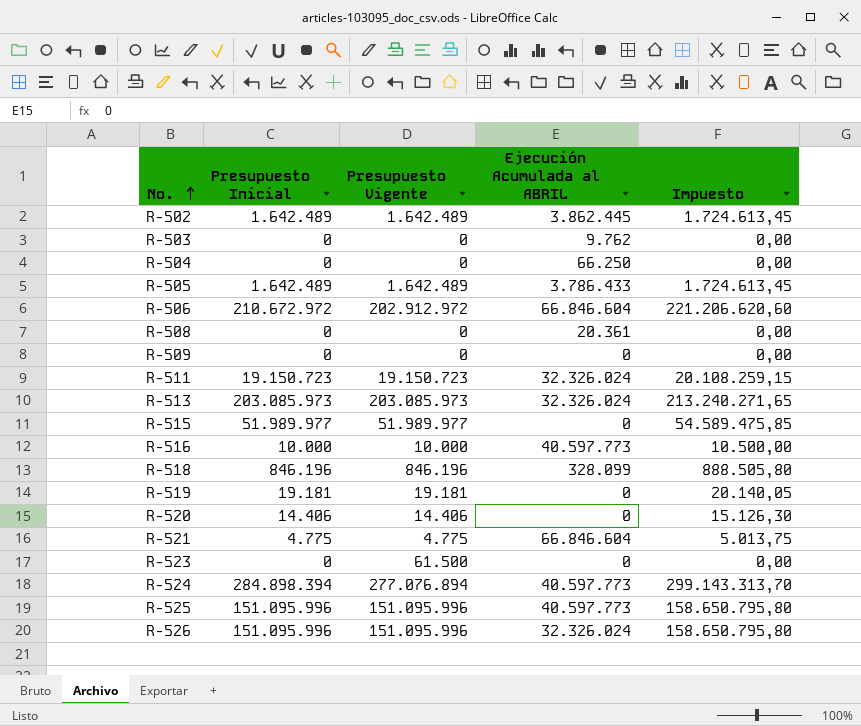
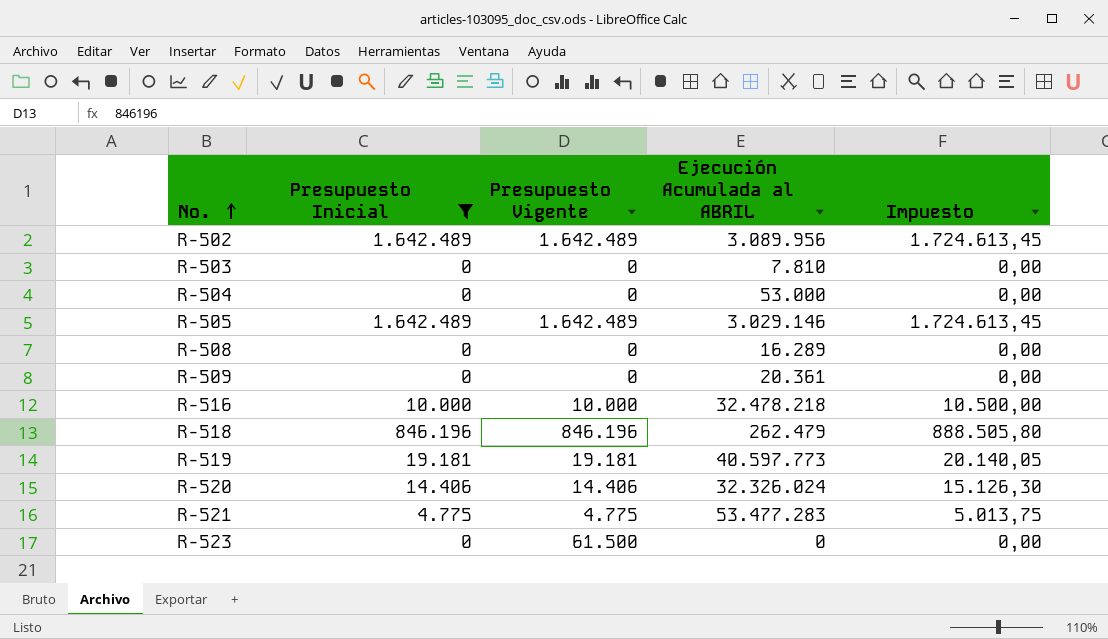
filter: none -> Presupuesto Inicial <= 1.642.489
R-502 | Ejecución Acumulada al ABRIL: 3.862.445 -> 3.089.956
R-503 | Ejecución Acumulada al ABRIL: 9.762 -> 7.810
R-504 | Ejecución Acumulada al ABRIL: 66.250 -> 53.000
R-505 | Ejecución Acumulada al ABRIL: 3.786.433 -> 3.029.146
R-508 | Ejecución Acumulada al ABRIL: 20.361 -> 16.289
R-509 | Ejecución Acumulada al ABRIL: 0 -> 20.361
R-516 | Ejecución Acumulada al ABRIL: 40.597.773 -> 32.478.218
R-518 | Ejecución Acumulada al ABRIL: 328.099 -> 262.479
R-519 | Ejecución Acumulada al ABRIL: 0 -> 40.597.773
R-520 | Ejecución Acumulada al ABRIL: 0 -> 32.326.024
R-521 | Ejecución Acumulada al ABRIL: 66.846.604 -> 53.477.283

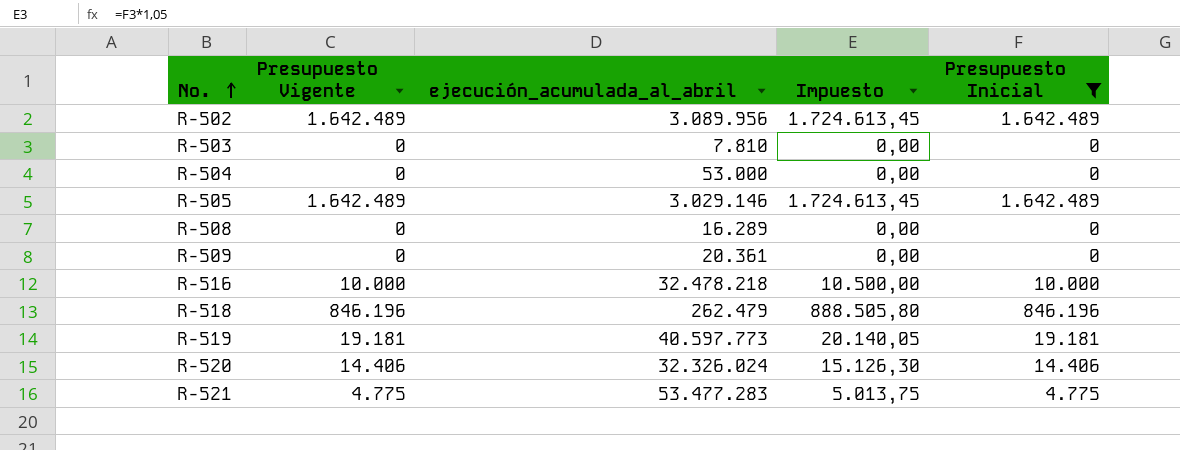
column name: Ejecución Acumulada al ABRIL -> ejecución_acumulada_al_abril
column Presupuesto Inicial | position: 2 -> 5
row R-523: 0 | 61.500 | 0 | 0,00 -> none

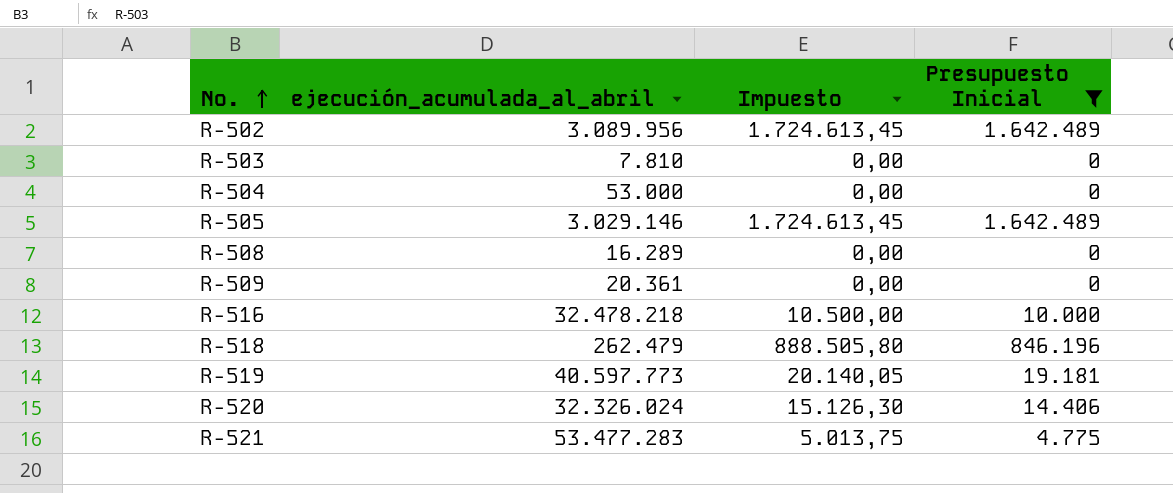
column Presupuesto Vigente | position: 2 -> none

